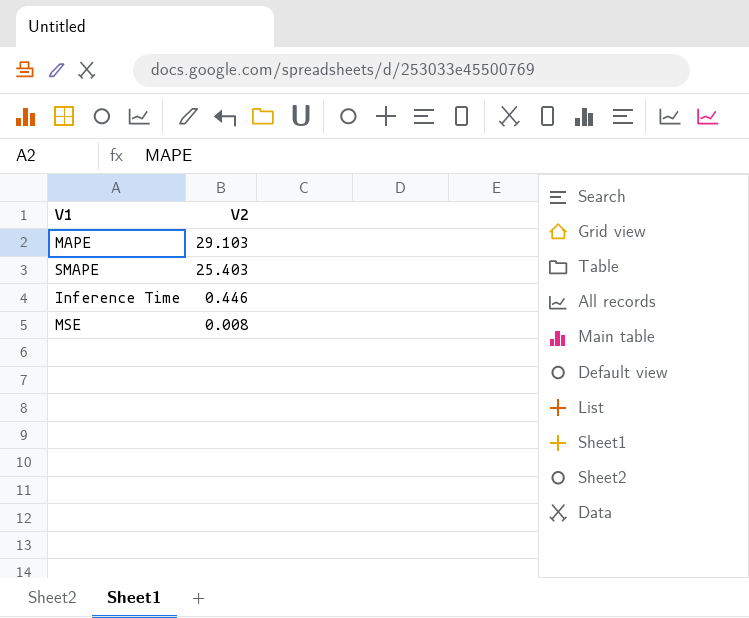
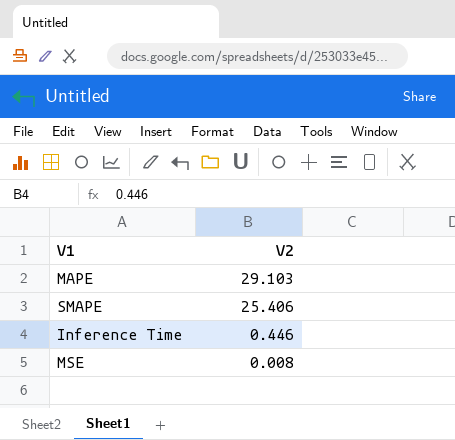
SMAPE | V2: 25.403 -> 25.406

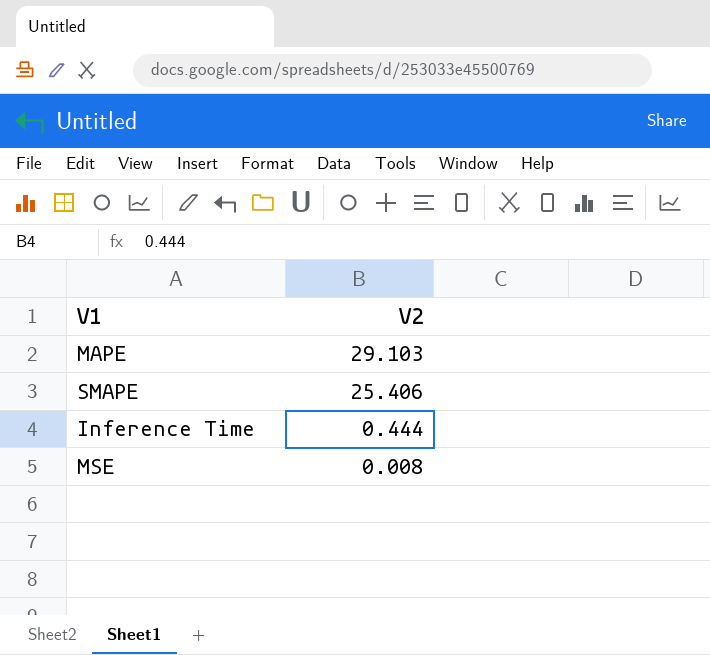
Inference Time | V2: 0.446 -> 0.444

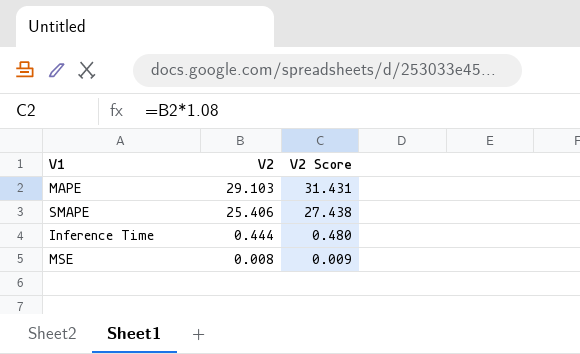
column V2 Score | formula: none -> [V2] * 1.08

